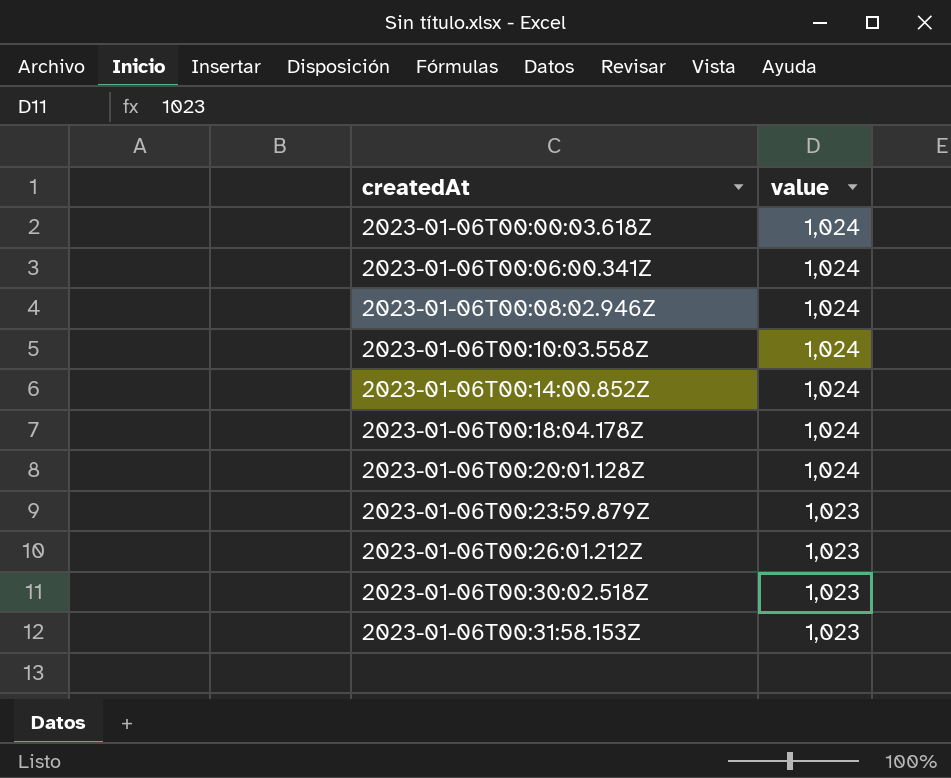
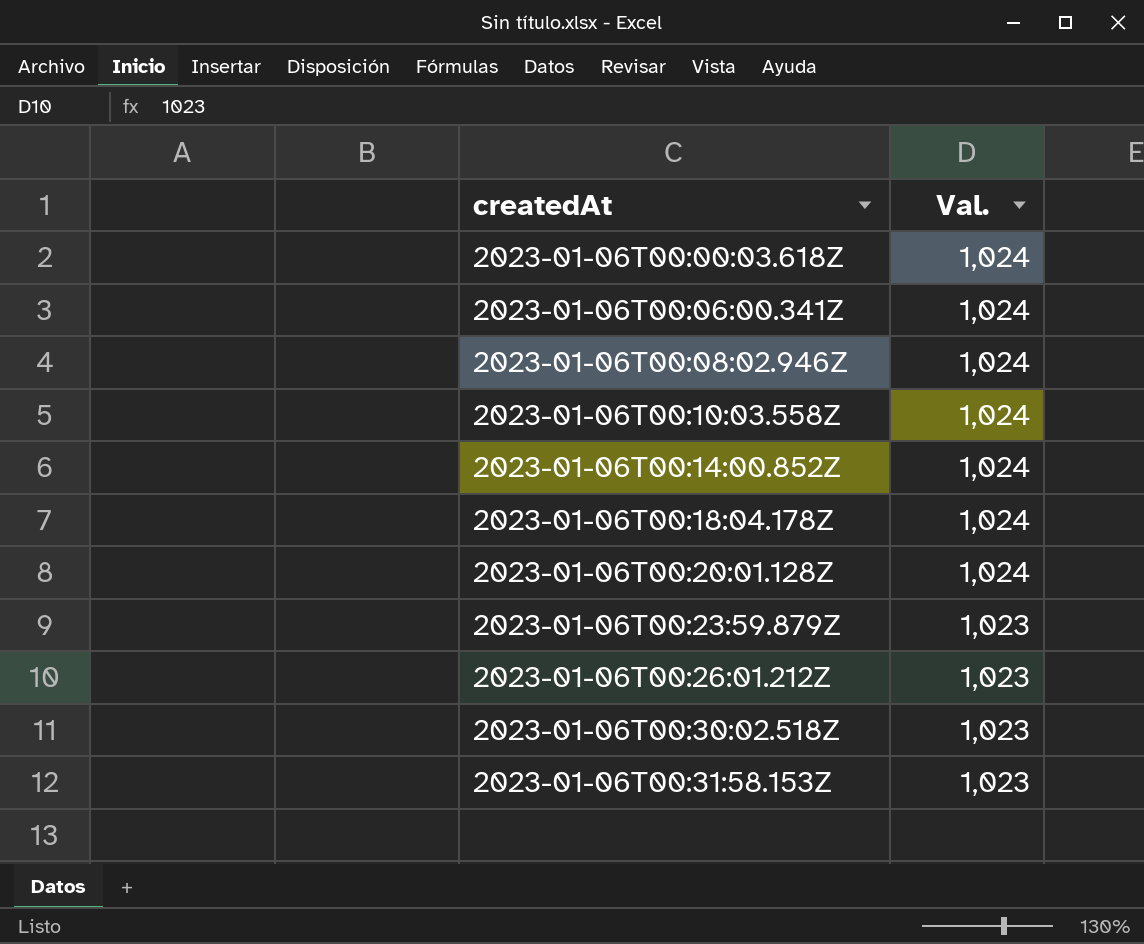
column name: value -> Val.

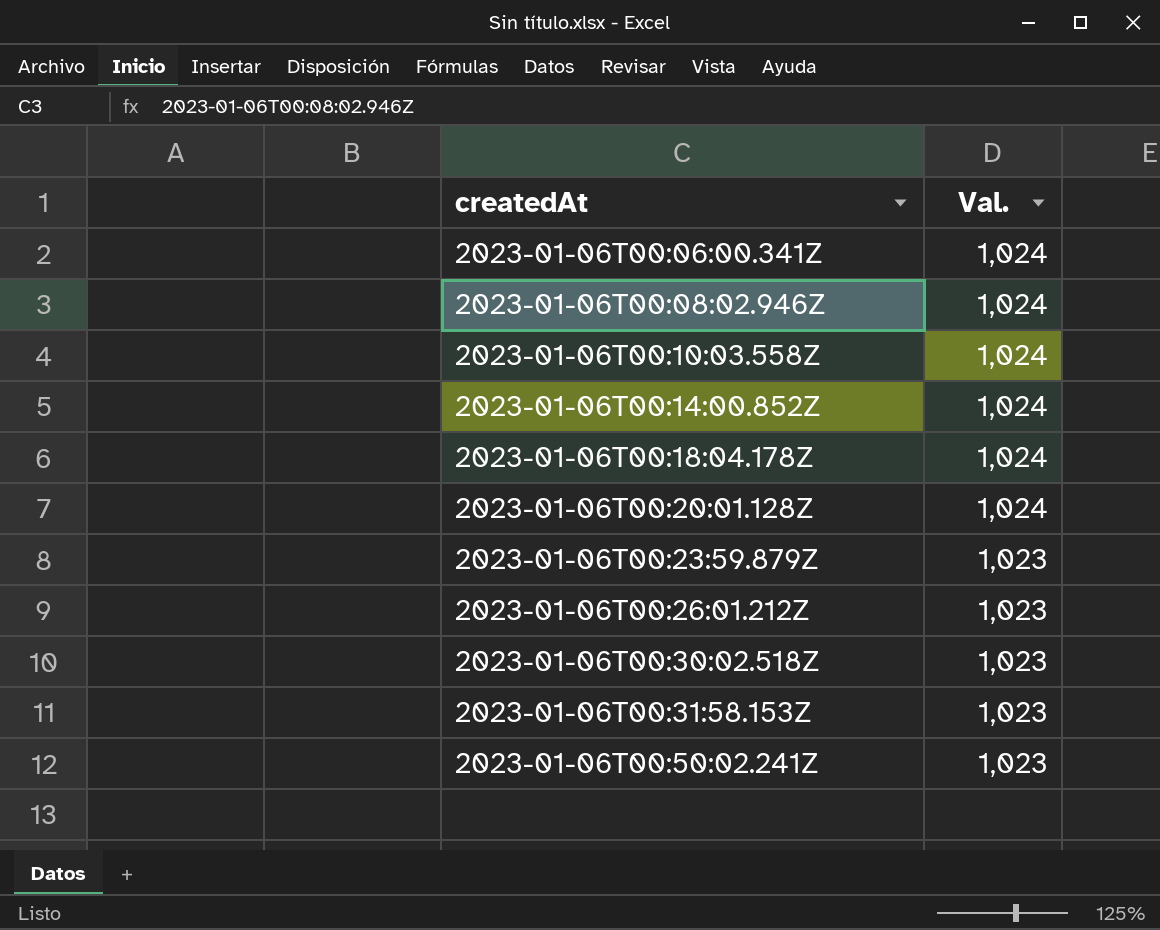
row 2023-01-06T00:00:03.618Z: 1,024 -> none
row 2023-01-06T00:50:02.241Z: none -> 1,023

